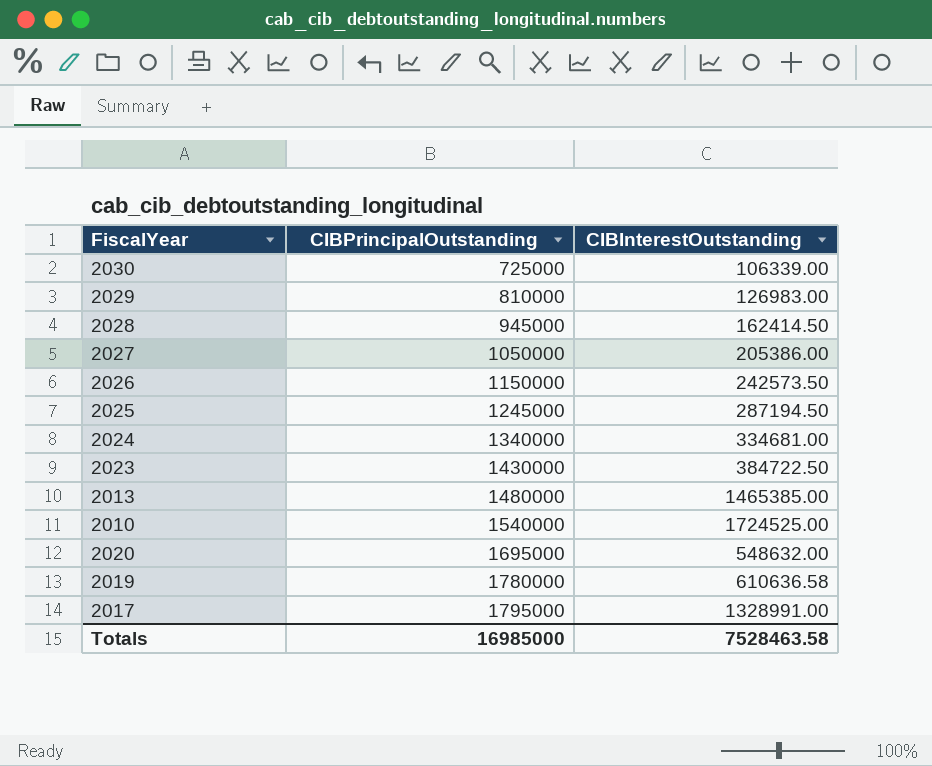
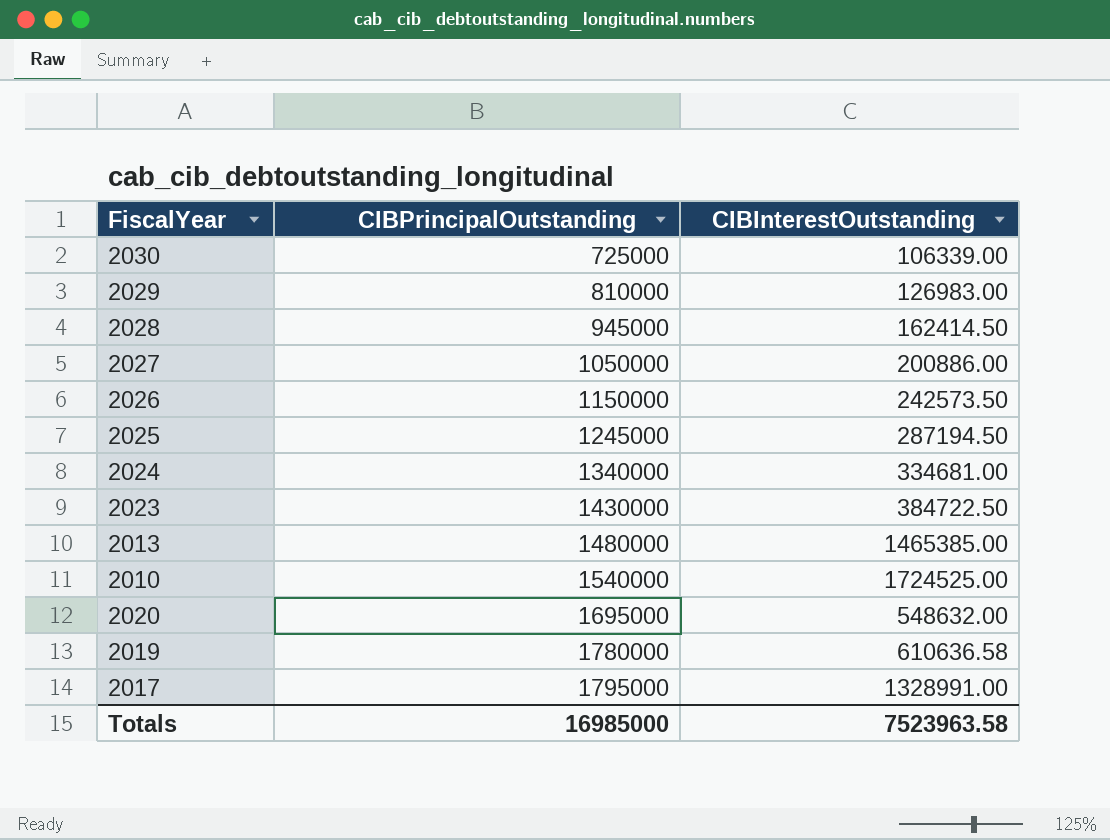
2027 | CIBInterestOutstanding: 205386.00 -> 200886.00
Totals | CIBInterestOutstanding: 7528463.58 -> 7523963.58

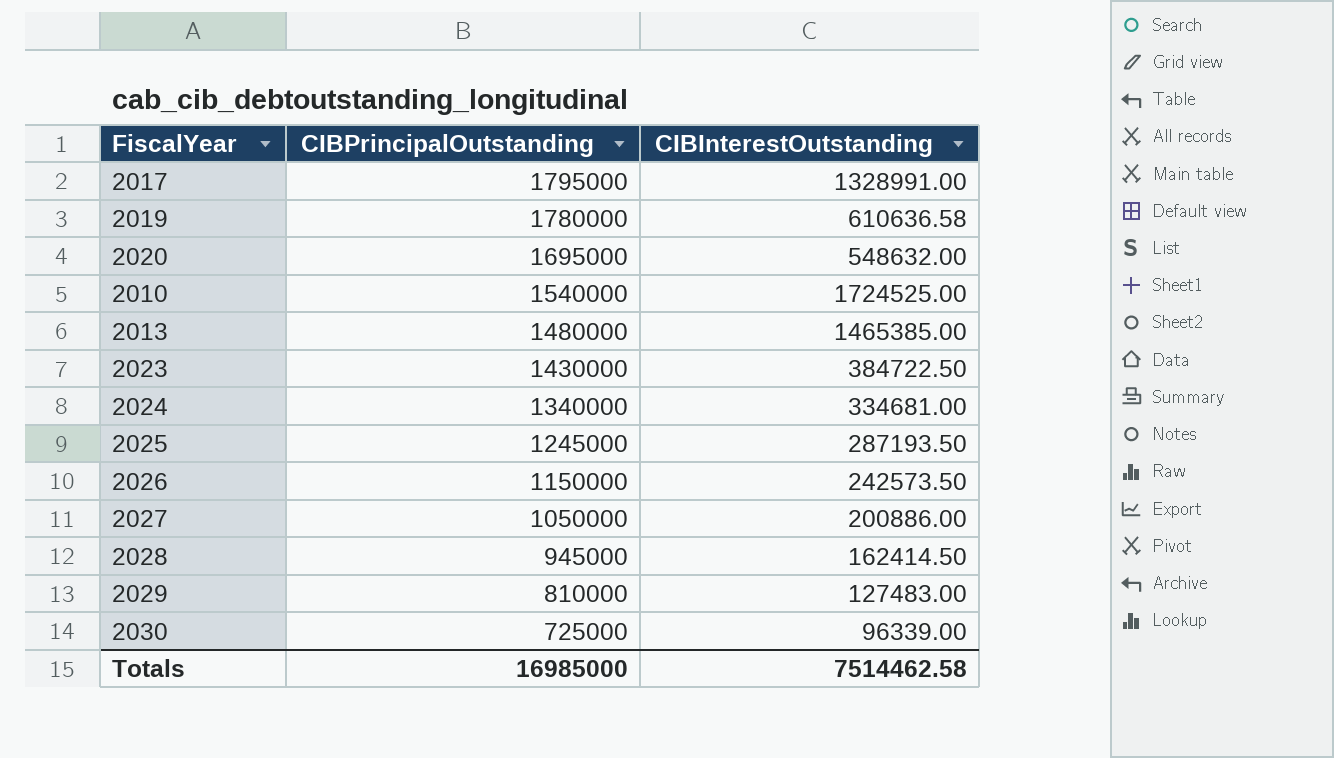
row order: CIBPrincipalOutstanding ascending -> CIBPrincipalOutstanding descending
2025 | CIBInterestOutstanding: 287194.50 -> 287193.50
2029 | CIBInterestOutstanding: 126983.00 -> 127483.00
2030 | CIBInterestOutstanding: 106339.00 -> 96339.00
Totals | CIBInterestOutstanding: 7523963.58 -> 7514462.58

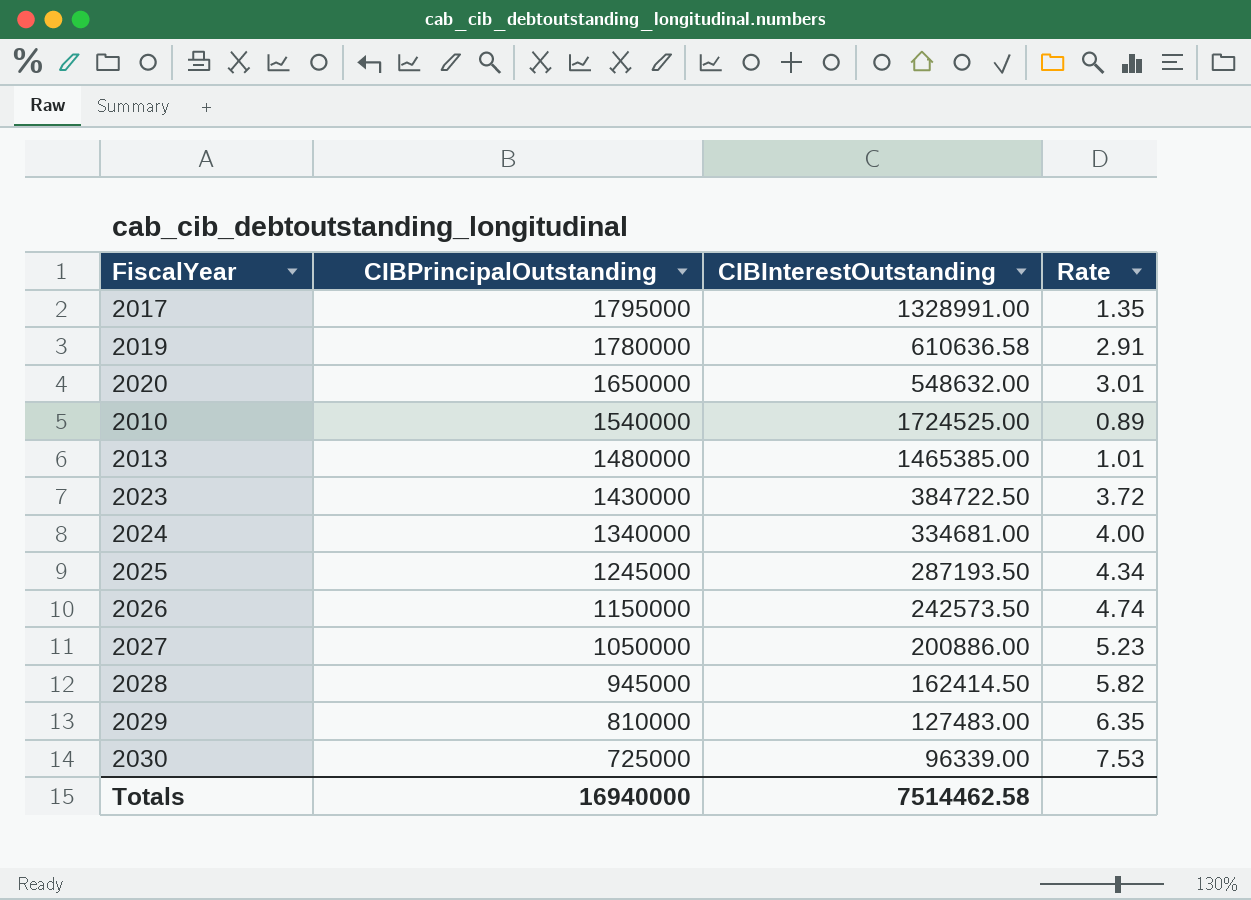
column Rate | formula: none -> [CIBPrincipalOutstanding] / [CIBInterestOutstanding]
2020 | CIBPrincipalOutstanding: 1695000 -> 1650000
Totals | CIBPrincipalOutstanding: 16985000 -> 16940000

